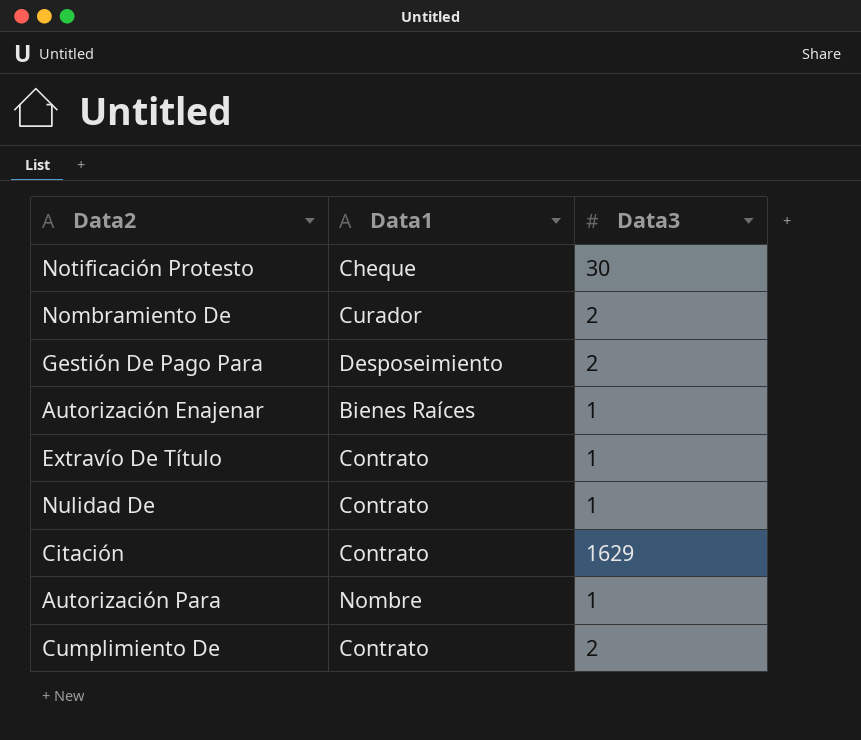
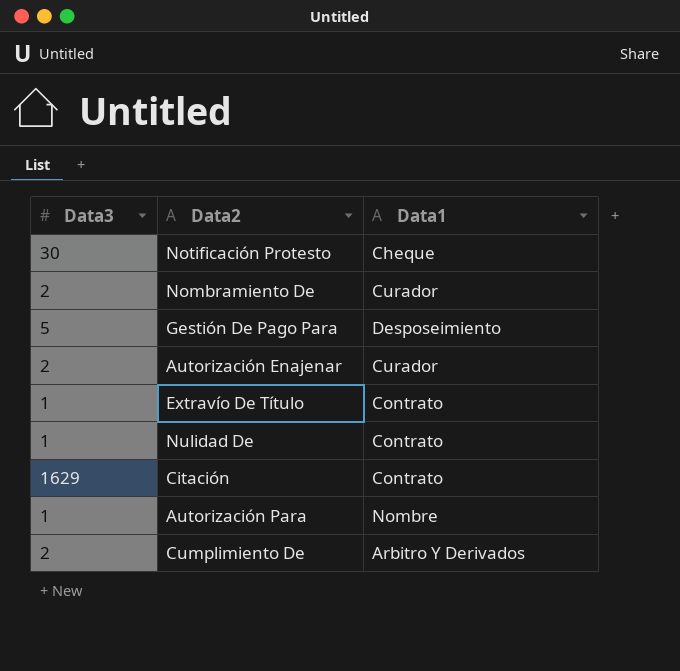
column Data3 | position: 3 -> 1
Gestión De Pago Para | Data3: 2 -> 5
Autorización Enajenar | Data3: 1 -> 2
Autorización Enajenar | Data1: Bienes Raíces -> Curador
Cumplimiento De | Data1: Contrato -> Arbitro Y Derivados

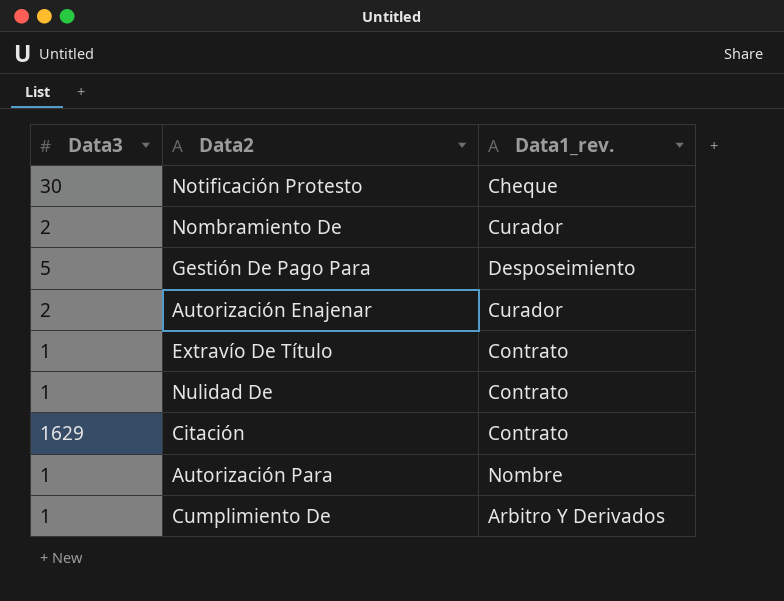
column name: Data1 -> Data1_rev.
Cumplimiento De | Data3: 2 -> 1

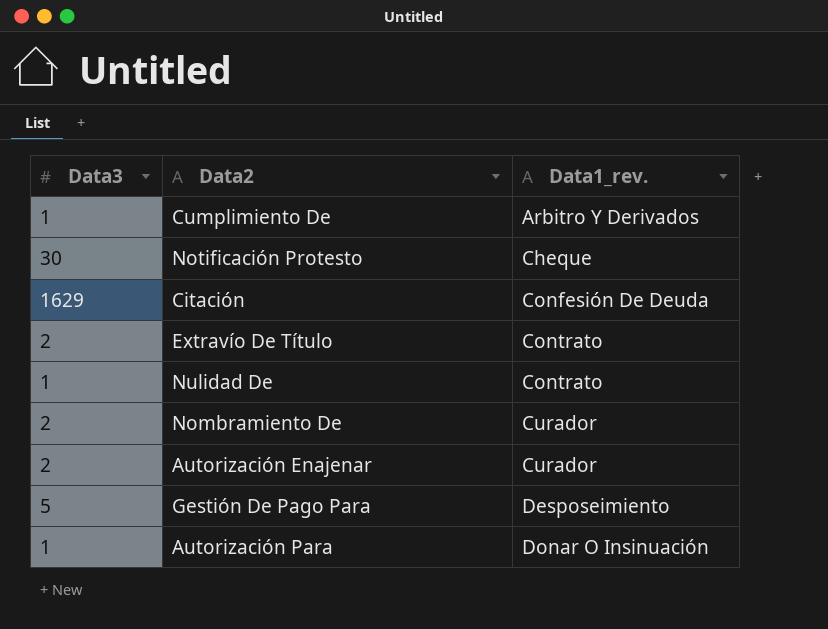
row order: none -> Data1_rev. ascending
Citación | Data1_rev.: Contrato -> Confesión De Deuda
Extravío De Título | Data3: 1 -> 2
Autorización Para | Data1_rev.: Nombre -> Donar O Insinuación

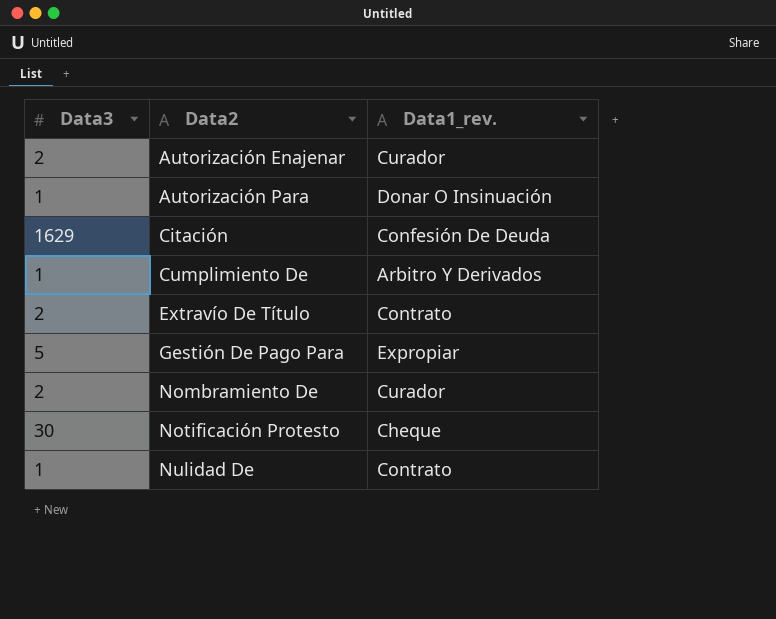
row order: Data1_rev. ascending -> Data2 ascending
Gestión De Pago Para | Data1_rev.: Desposeimiento -> Expropiar

